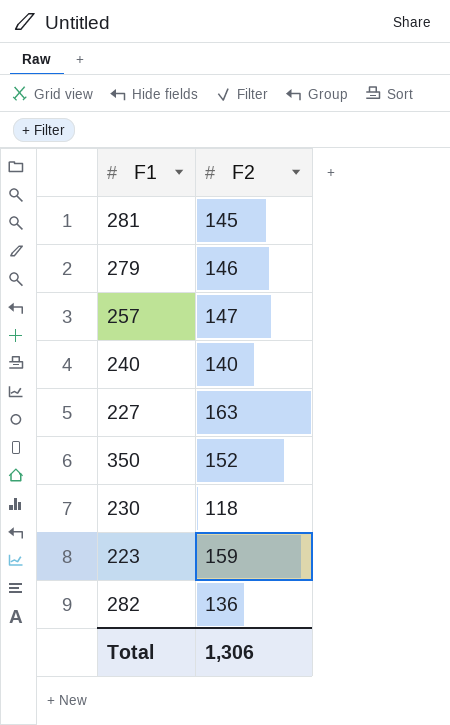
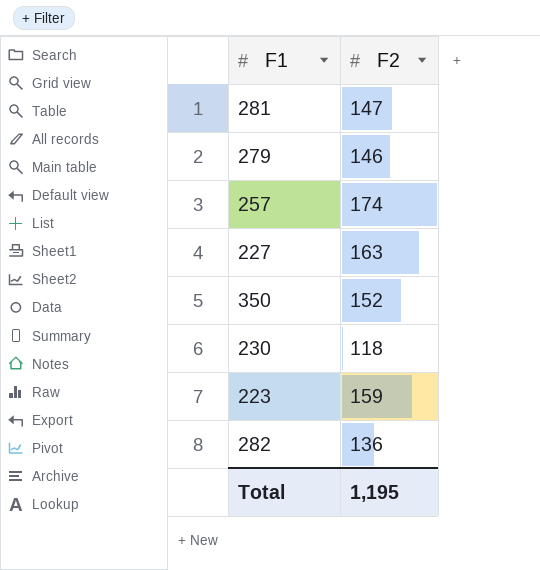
row 240: 140 -> none
281 | F2: 145 -> 147
257 | F2: 147 -> 174
Total | F2: 1,306 -> 1,195

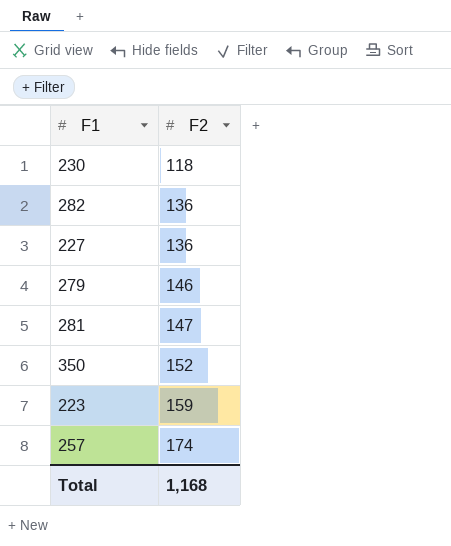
row order: none -> F2 ascending
227 | F2: 163 -> 136
Total | F2: 1,195 -> 1,168

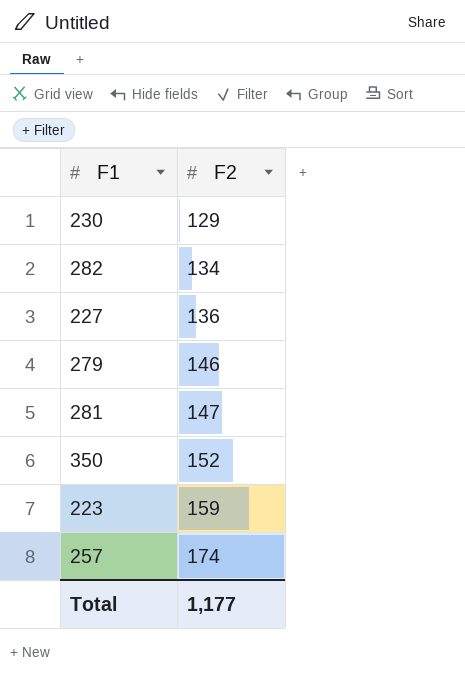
230 | F2: 118 -> 129
282 | F2: 136 -> 134
Total | F2: 1,168 -> 1,177

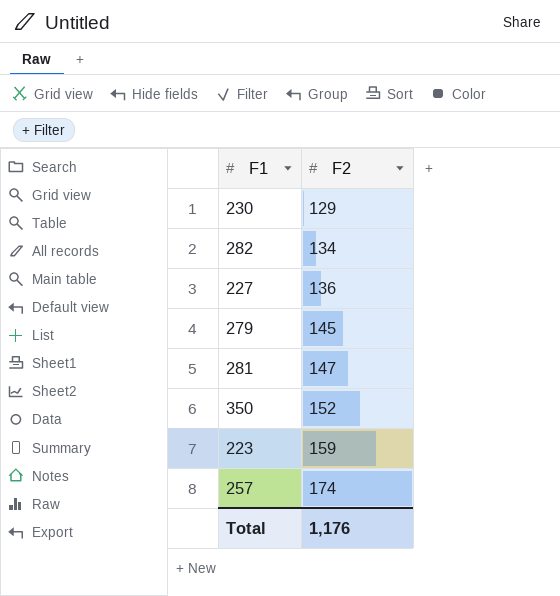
279 | F2: 146 -> 145
Total | F2: 1,177 -> 1,176

